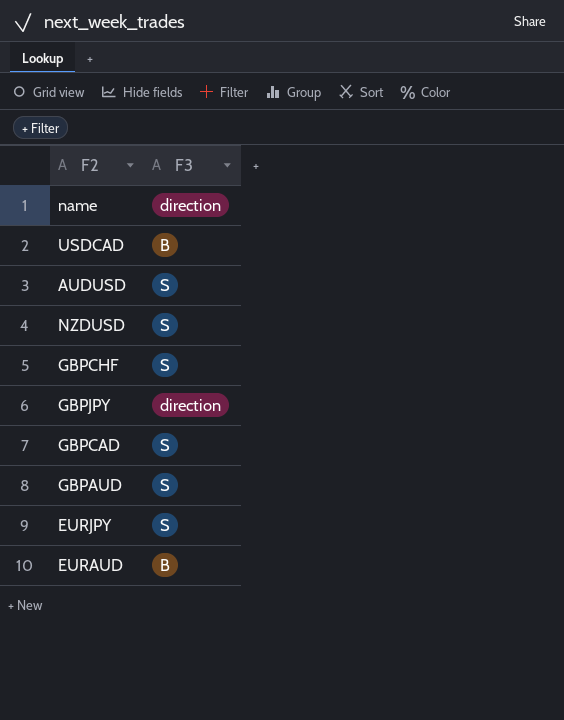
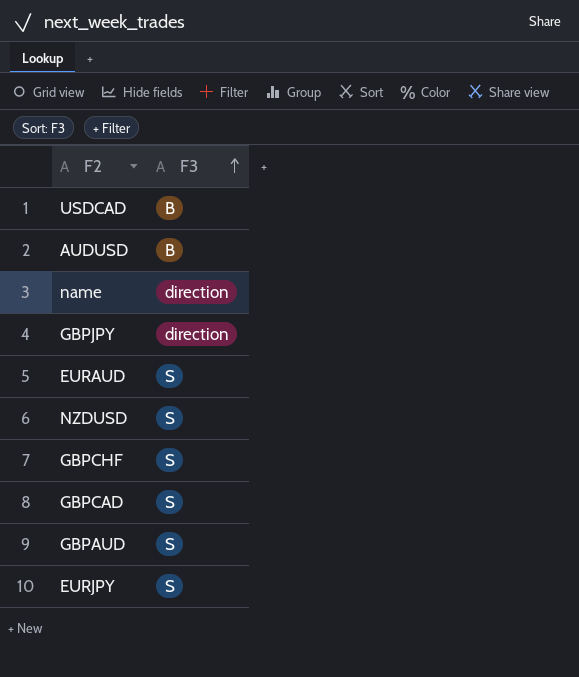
row order: none -> F3 ascending
AUDUSD | F3: S -> B
EURAUD | F3: B -> S

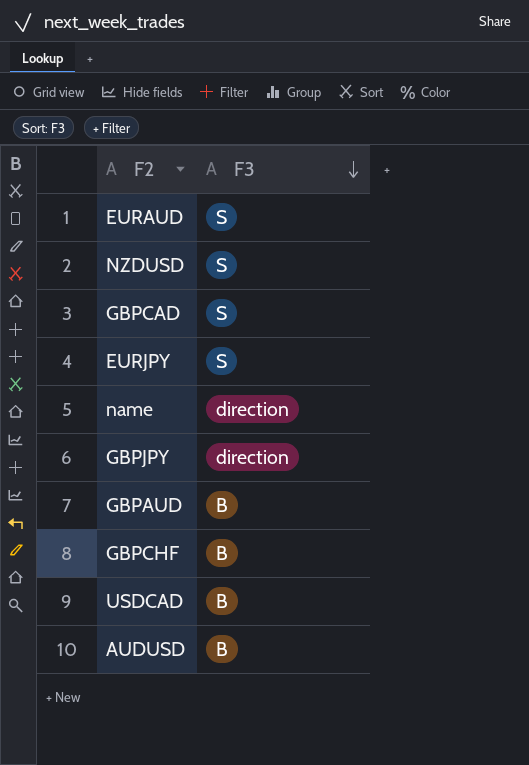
row order: F3 ascending -> F3 descending
GBPAUD | F3: S -> B
GBPCHF | F3: S -> B

